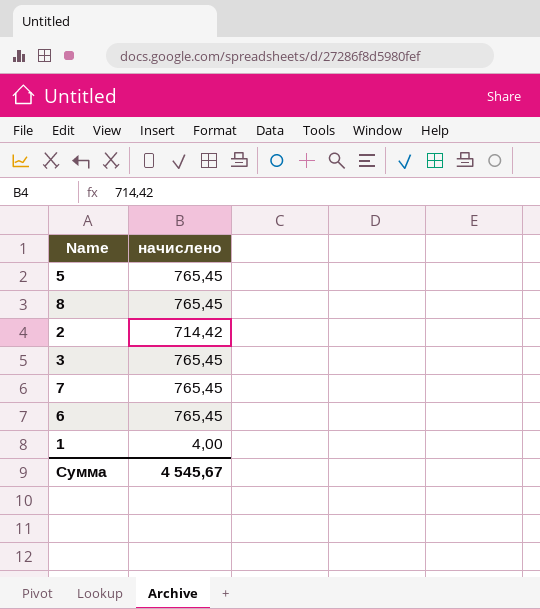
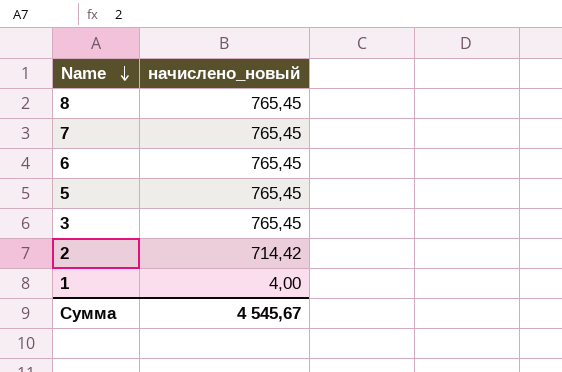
row order: none -> Name descending
column name: начислено -> начислено_новый

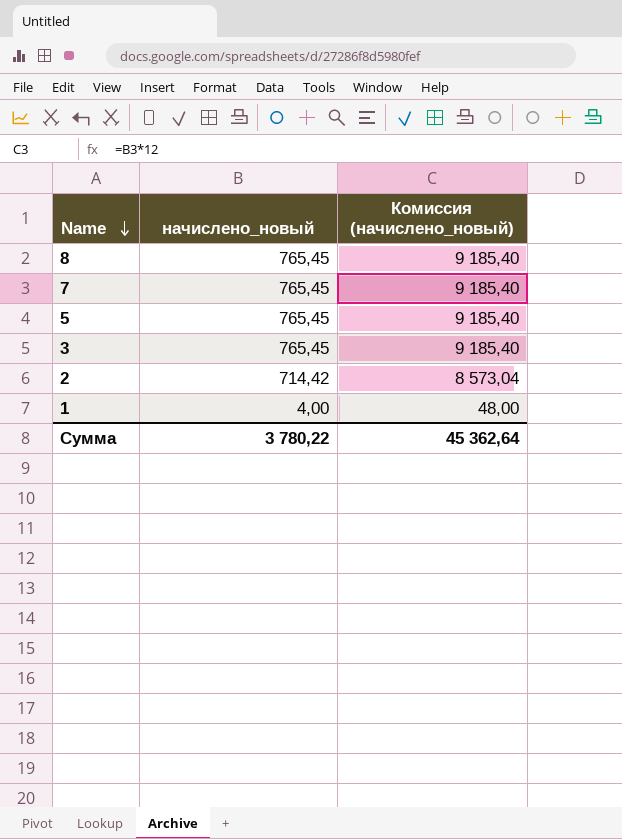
column Комиссия (начислено_новый) | formula: none -> [начислено_новый] * 12
row 6: 765,45 -> none
Сумма | начислено_новый: 4 545,67 -> 3 780,22

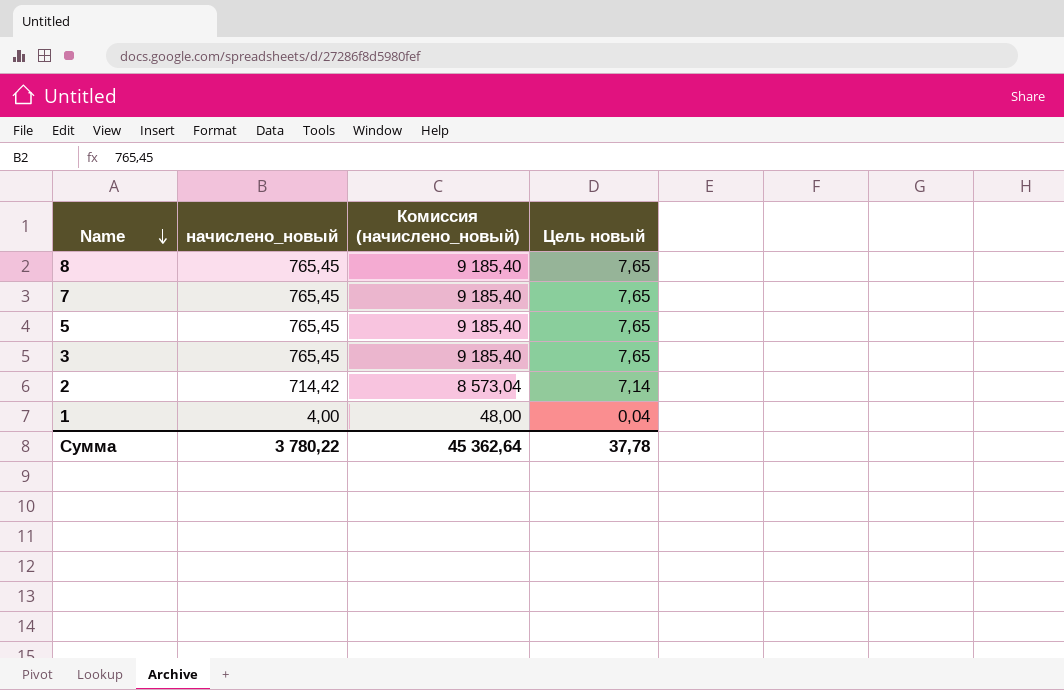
column Цель новый | formula: none -> [начислено_новый] * 0,01

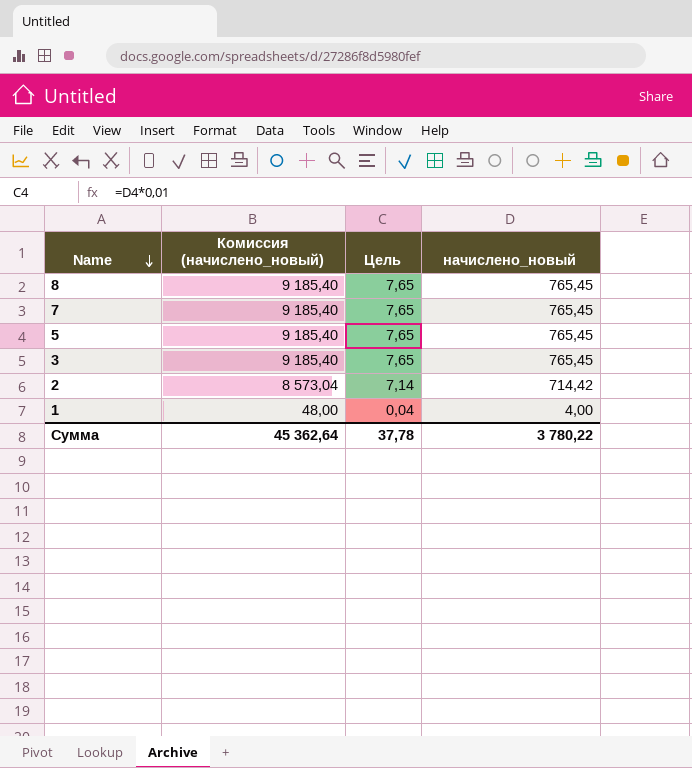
column name: Цель новый -> Цель
column начислено_новый | position: 2 -> 4

